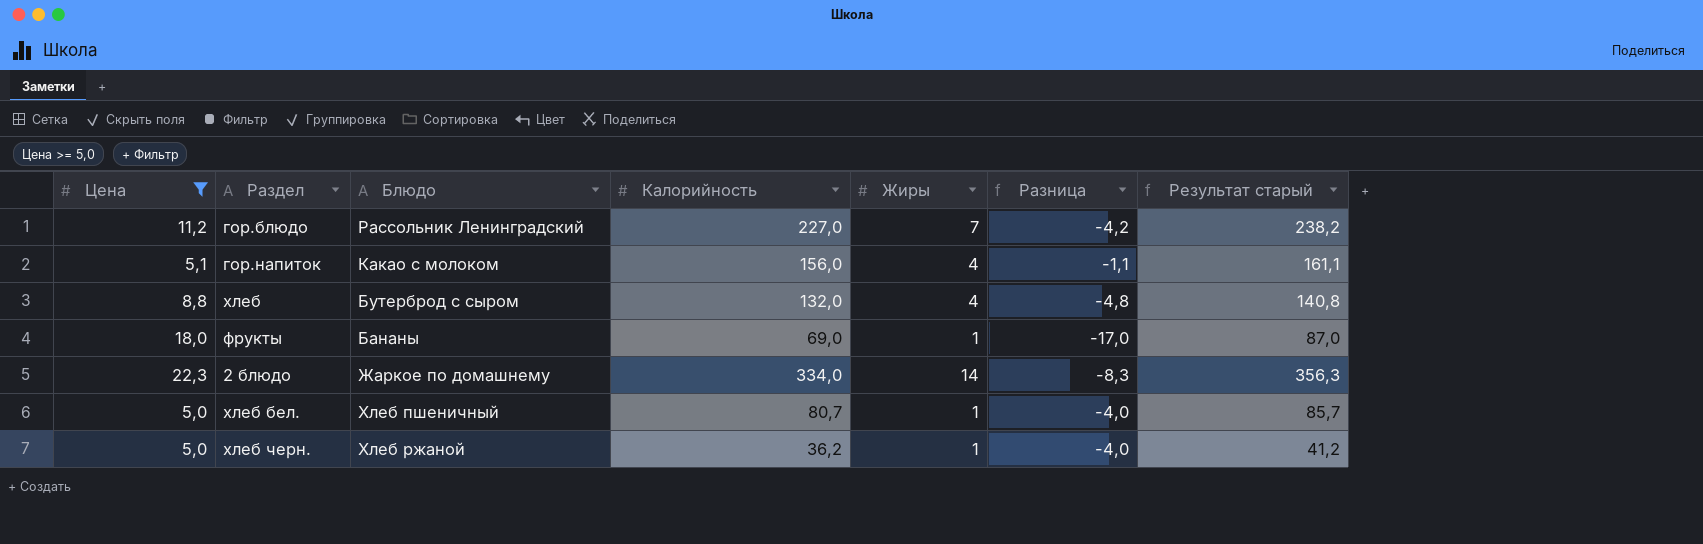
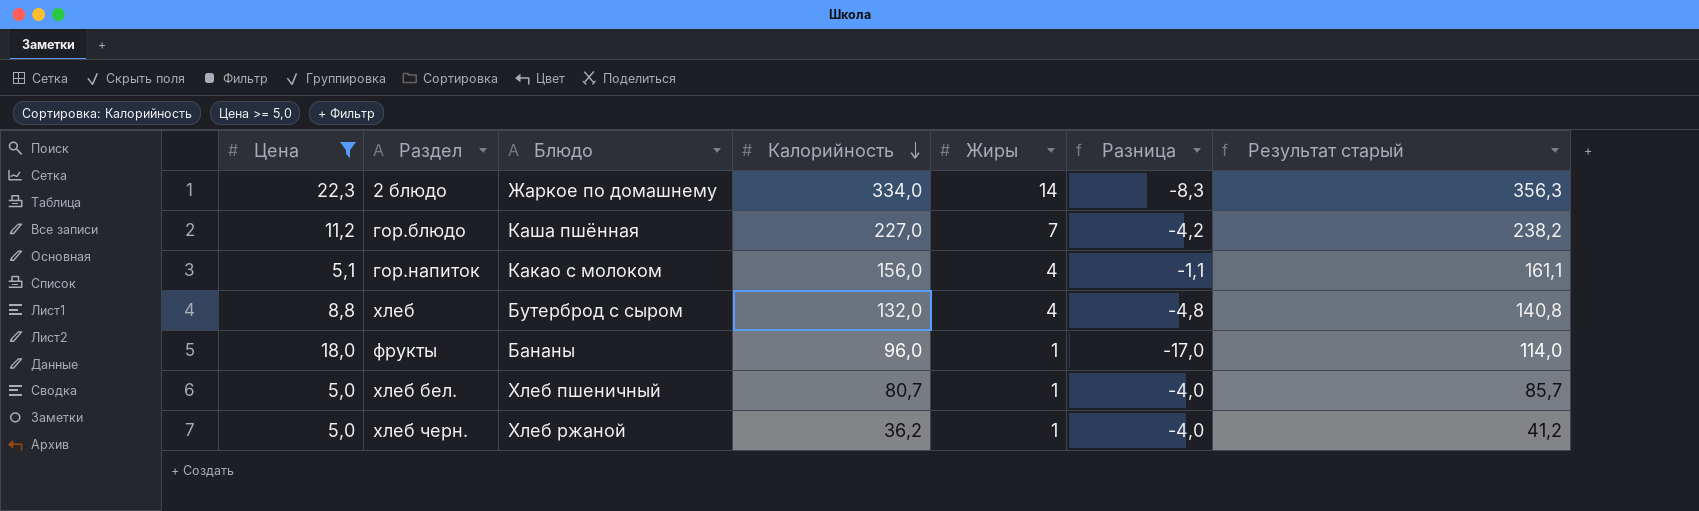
row order: none -> Калорийность descending
гор.блюдо | Блюдо: Рассольник Ленинградский -> Каша пшённая
фрукты | Калорийность: 69,0 -> 96,0
фрукты | Результат старый: 87,0 -> 114,0

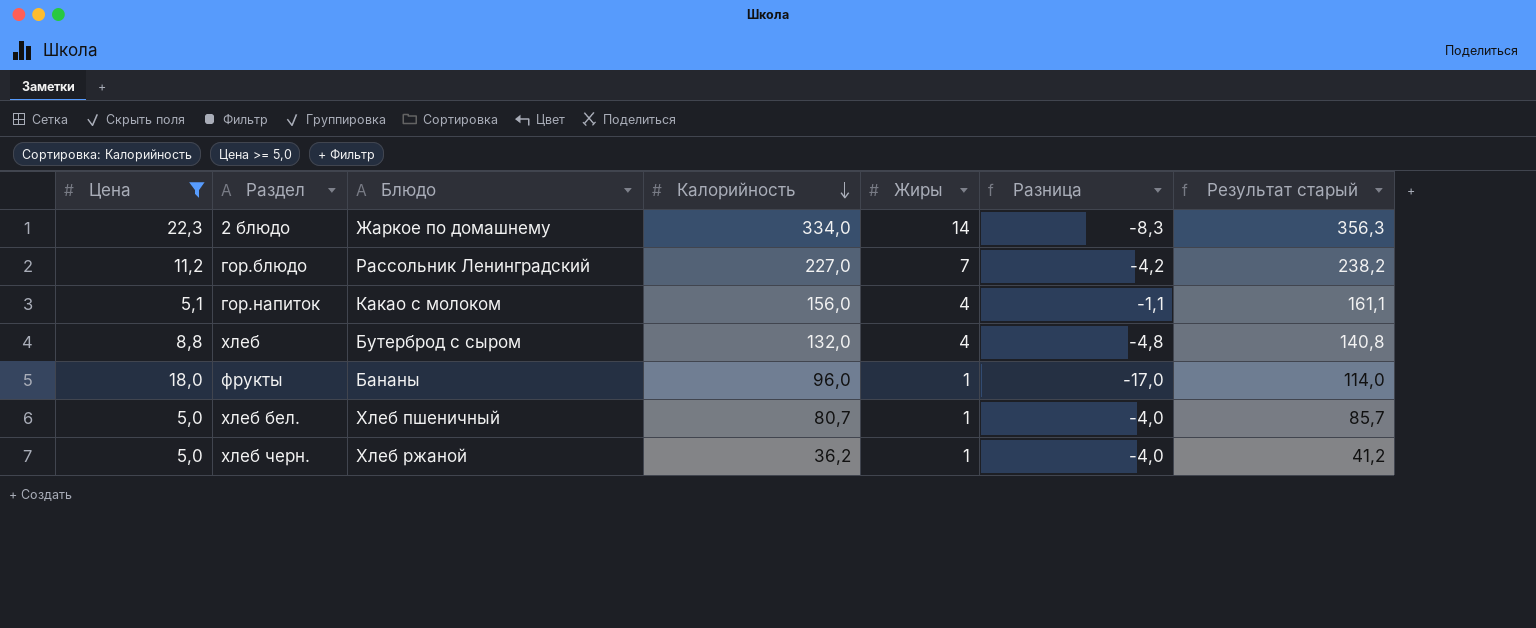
гор.блюдо | Блюдо: Каша пшённая -> Рассольник Ленинградский

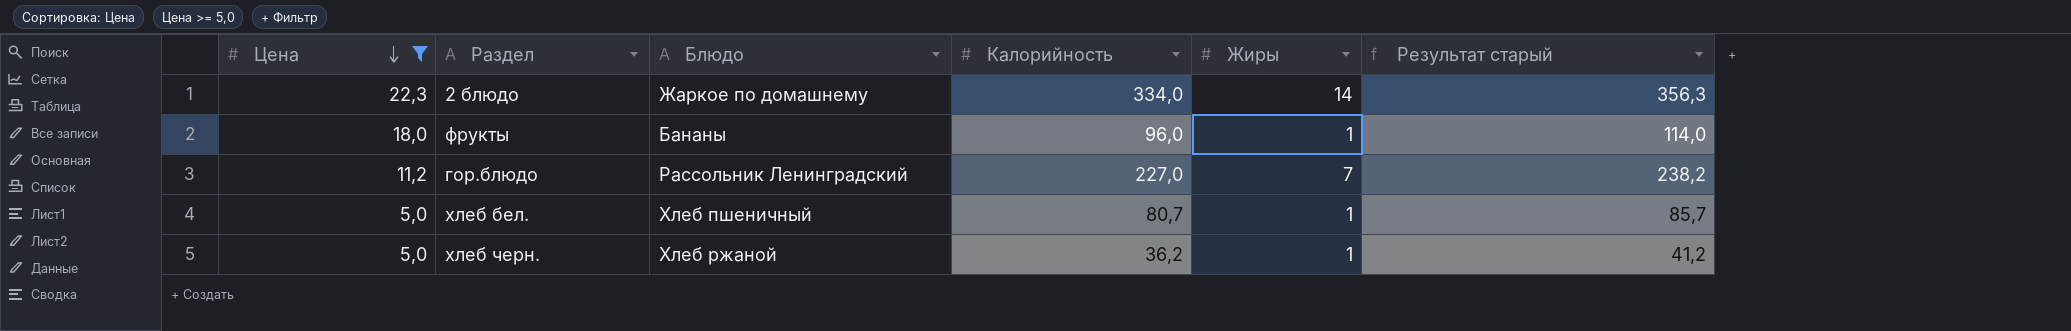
row order: Калорийность descending -> Цена descending
column Разница | formula: [Жиры] - [Цена] -> none
row гор.напиток: 5,1 | Какао с молоком | 156,0 | 4 | -1,1 | 161,1 -> none
row хлеб: 8,8 | Бутерброд с сыром | 132,0 | 4 | -4,8 | 140,8 -> none

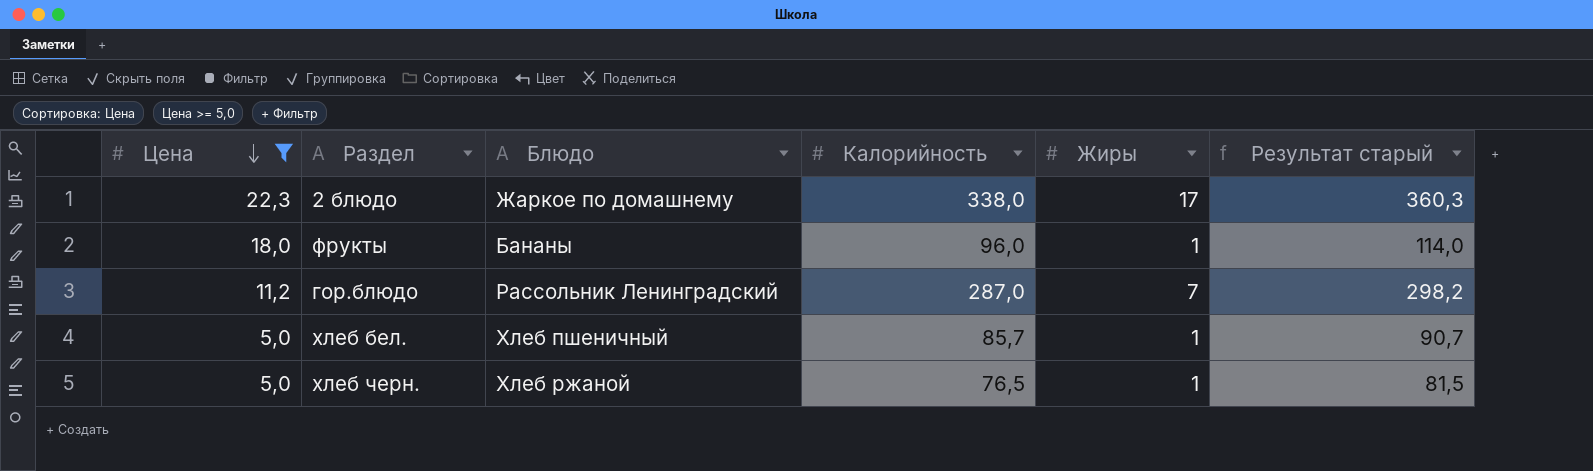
2 блюдо | Калорийность: 334,0 -> 338,0
2 блюдо | Жиры: 14 -> 17
2 блюдо | Результат старый: 356,3 -> 360,3
гор.блюдо | Калорийность: 227,0 -> 287,0
гор.блюдо | Результат старый: 238,2 -> 298,2
хлеб бел. | Калорийность: 80,7 -> 85,7
хлеб бел. | Результат старый: 85,7 -> 90,7
хлеб черн. | Калорийность: 36,2 -> 76,5
хлеб черн. | Результат старый: 41,2 -> 81,5

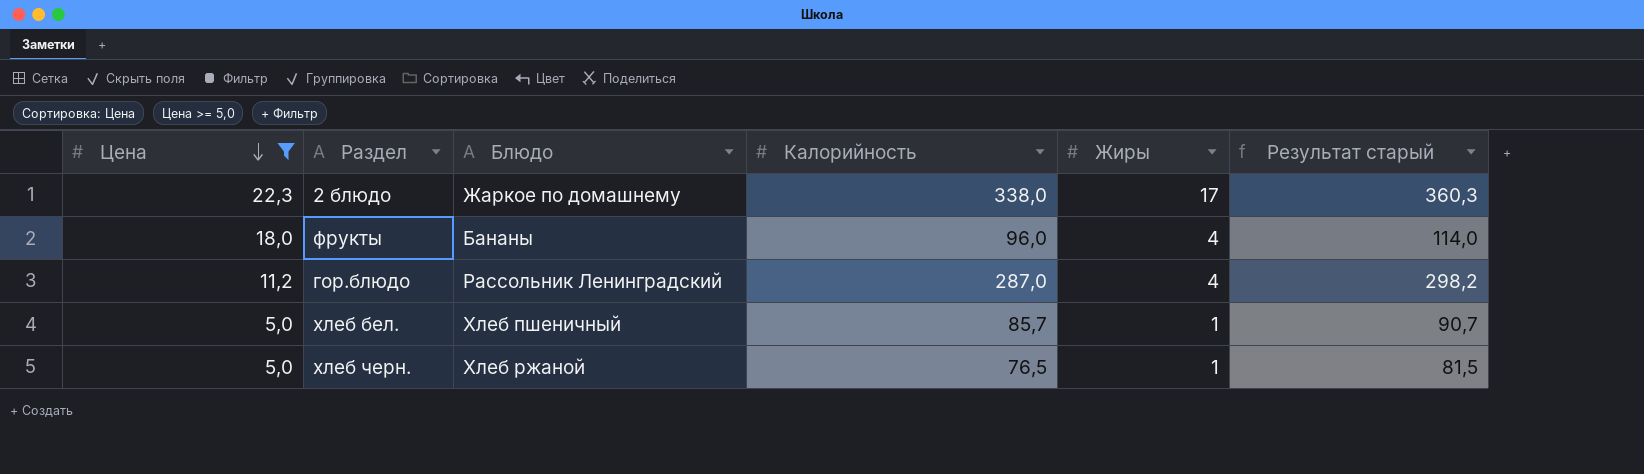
фрукты | Жиры: 1 -> 4
гор.блюдо | Жиры: 7 -> 4

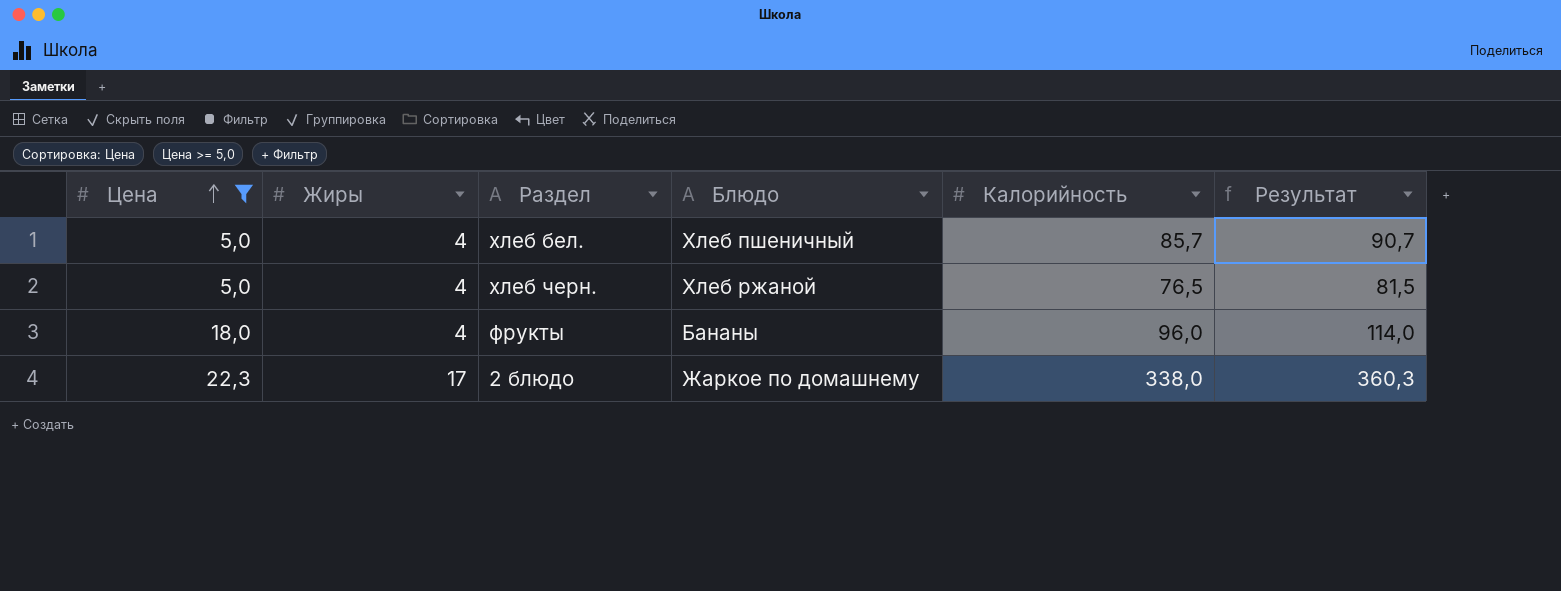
row order: Цена descending -> Цена ascending
column Жиры | position: 5 -> 2
column name: Результат старый -> Результат
row гор.блюдо: 11,2 | Рассольник Ленинградский | 287,0 | 4 | 298,2 -> none
хлеб бел. | Жиры: 1 -> 4
хлеб черн. | Жиры: 1 -> 4

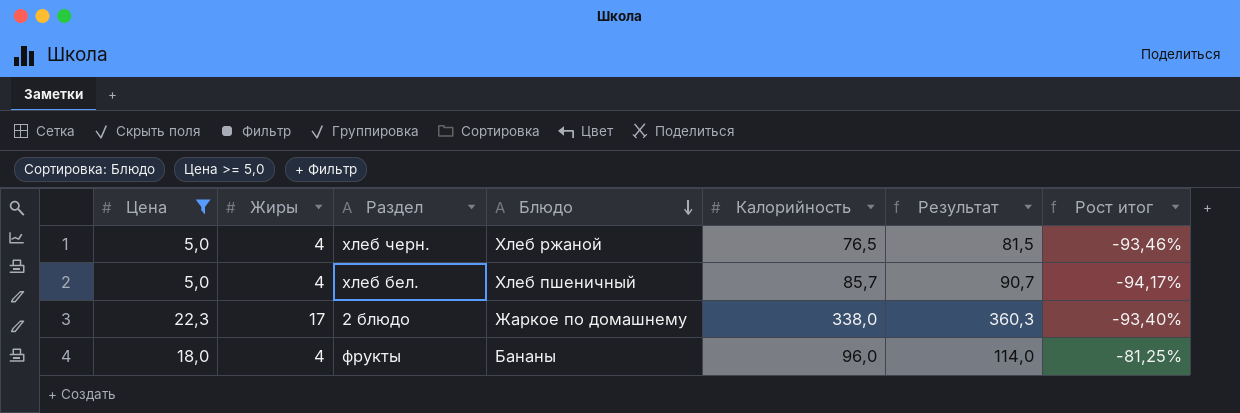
row order: Цена ascending -> Блюдо descending
column Рост итог | formula: none -> ([Цена] - [Калорийность]) / [Калорийность]

